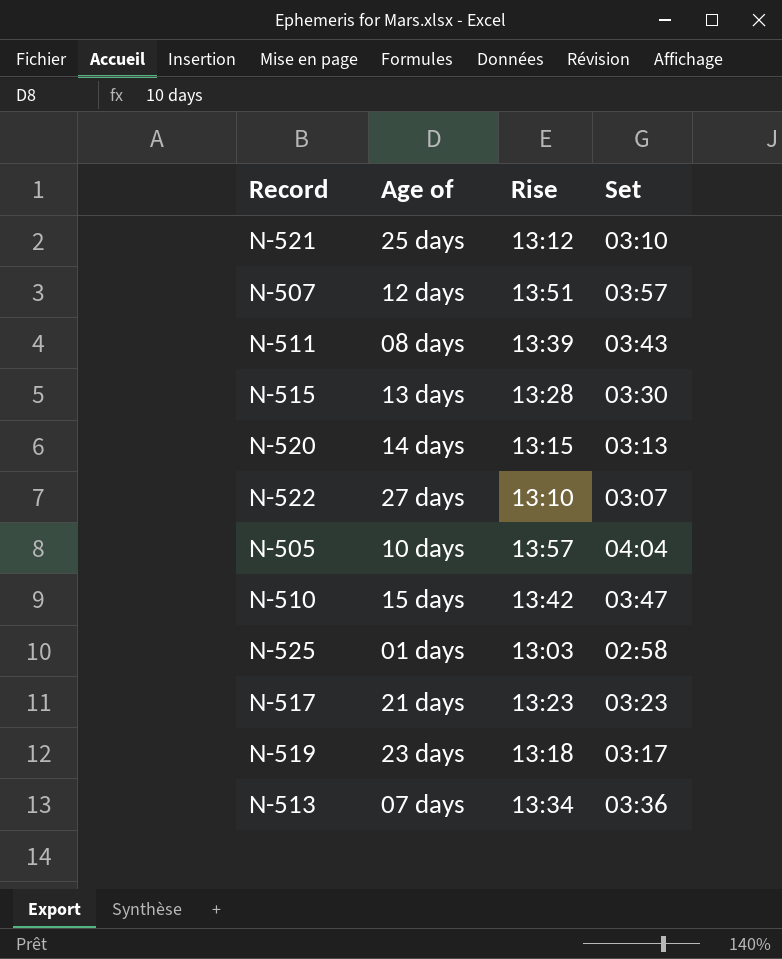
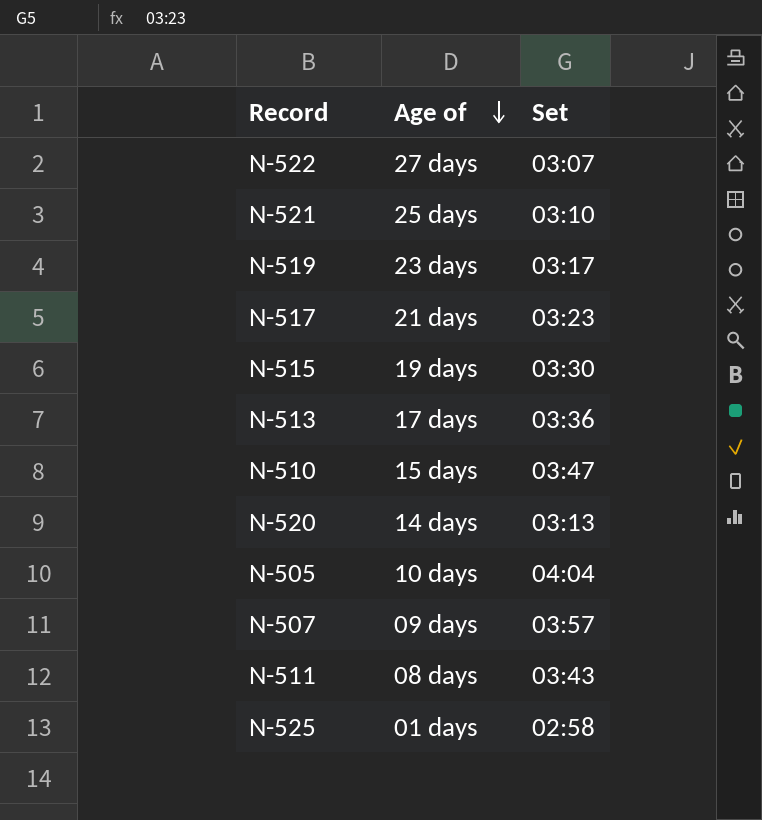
row order: none -> Age of descending
column Rise | position: 3 -> none
N-515 | Age of: 13 days -> 19 days
N-513 | Age of: 07 days -> 17 days
N-507 | Age of: 12 days -> 09 days

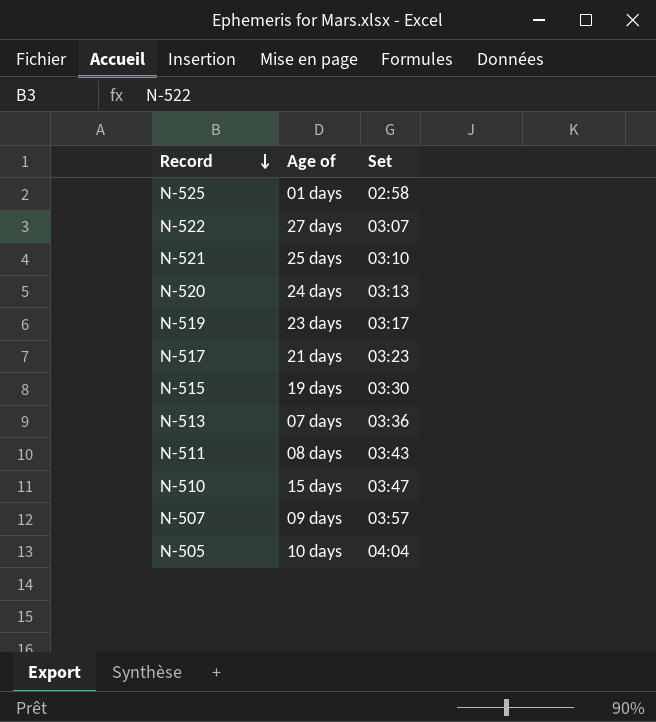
row order: Age of descending -> Record descending
N-520 | Age of: 14 days -> 24 days
N-513 | Age of: 17 days -> 07 days

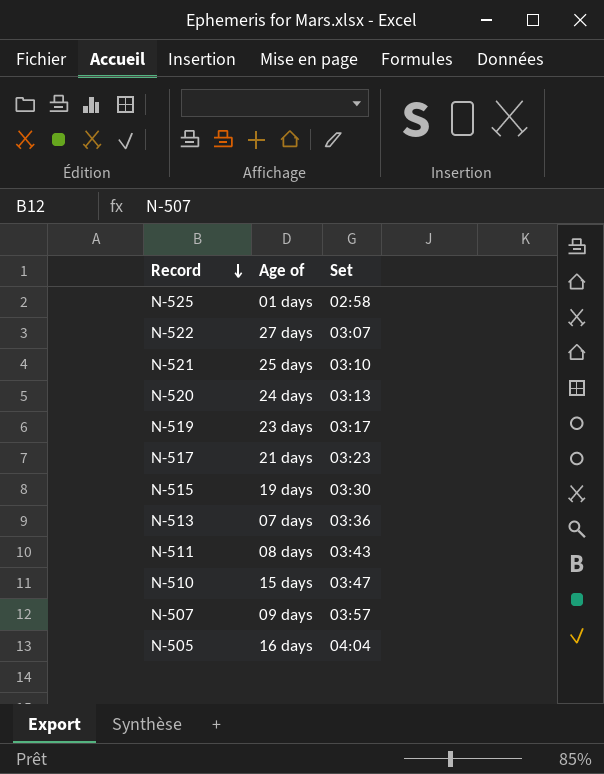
N-505 | Age of: 10 days -> 16 days

